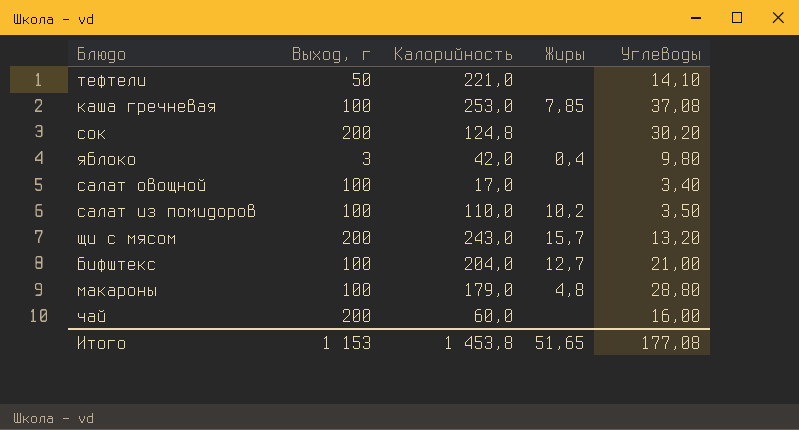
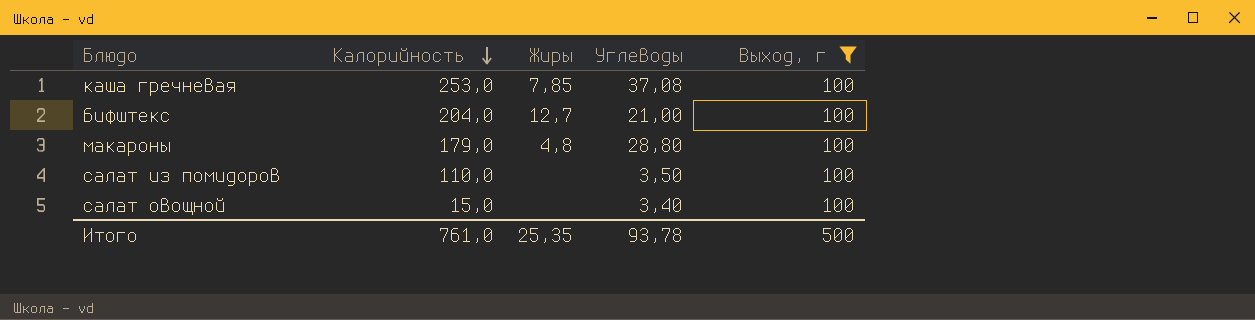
filter: none -> Выход, г = 100
row order: none -> Калорийность descending
column Выход, г | position: 2 -> 5
салат из помидоров | Жиры: 10,2 -> none
салат овощной | Калорийность: 17,0 -> 15,0
Итого | Калорийность: 1 453,8 -> 761,0
Итого | Жиры: 51,65 -> 25,35
Итого | Углеводы: 177,08 -> 93,78
Итого | Выход, г: 1 153 -> 500

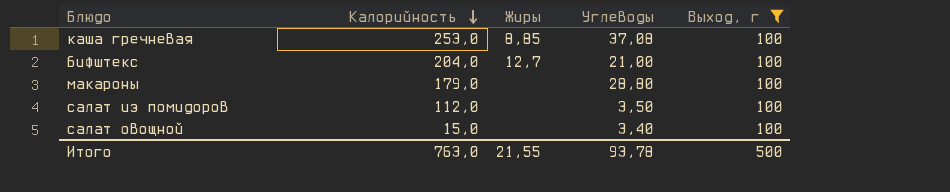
каша гречневая | Жиры: 7,85 -> 8,85
макароны | Жиры: 4,8 -> none
салат из помидоров | Калорийность: 110,0 -> 112,0
Итого | Калорийность: 761,0 -> 763,0
Итого | Жиры: 25,35 -> 21,55

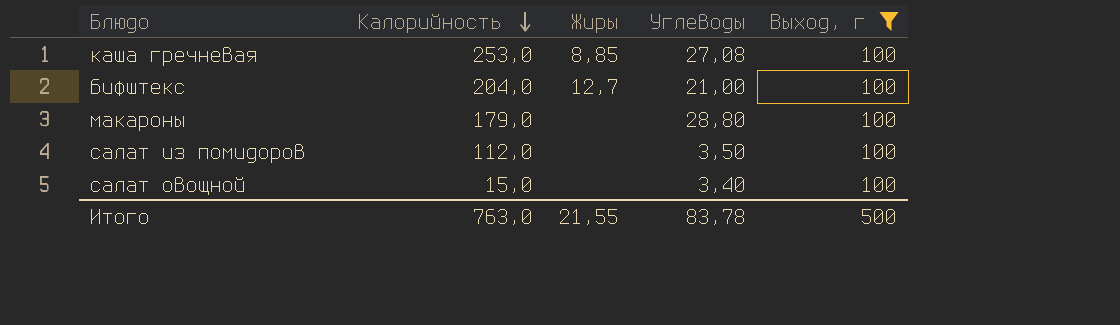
каша гречневая | Углеводы: 37,08 -> 27,08
Итого | Углеводы: 93,78 -> 83,78

